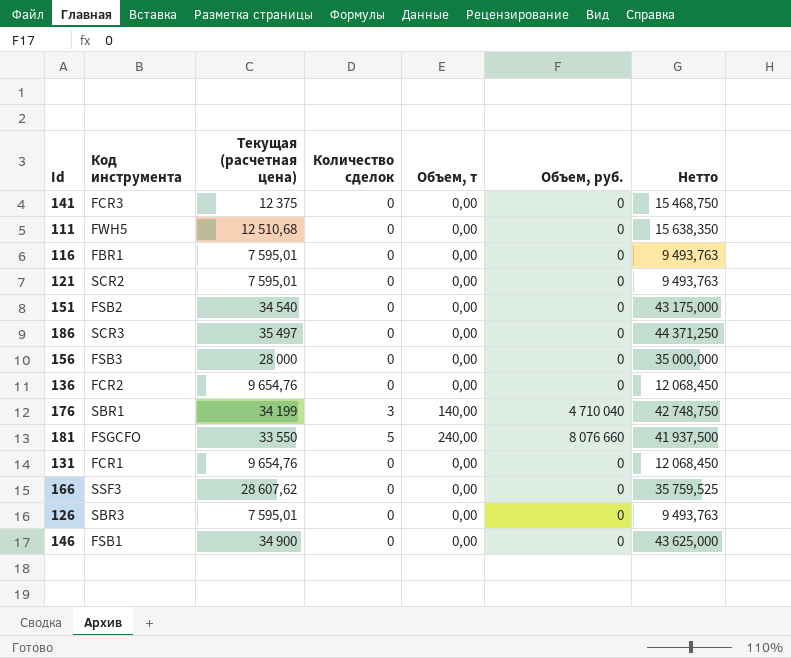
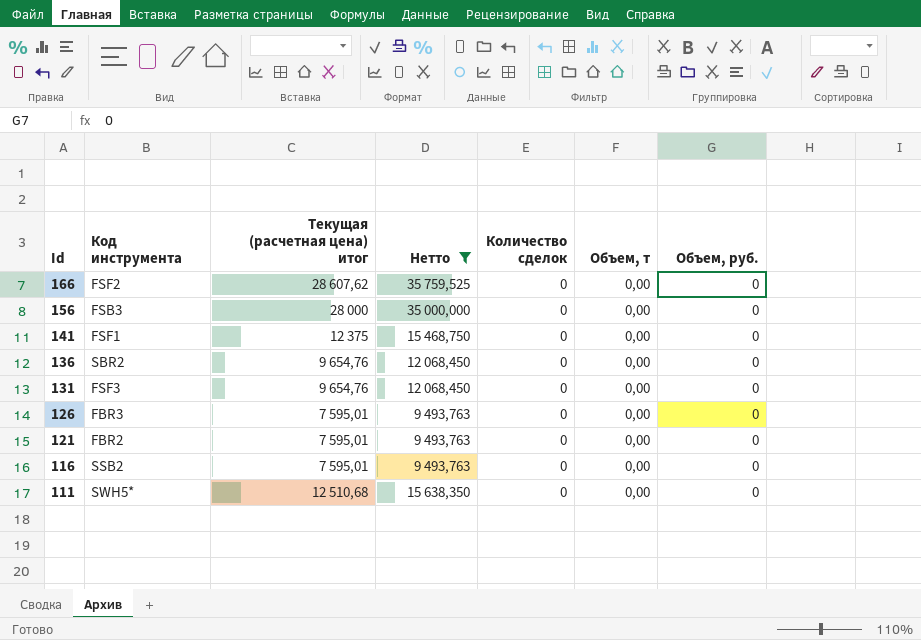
filter: none -> Нетто <= 35 759,525
row order: none -> Id descending
column name: Текущая (расчетная цена) -> Текущая (расчетная цена) итог
column Нетто | position: 7 -> 4
166 | Код инструмента: SSF3 -> FSF2
141 | Код инструмента: FCR3 -> FSF1
136 | Код инструмента: FCR2 -> SBR2
131 | Код инструмента: FCR1 -> FSF3
126 | Код инструмента: SBR3 -> FBR3
121 | Код инструмента: SCR2 -> FBR2
116 | Код инструмента: FBR1 -> SSB2
111 | Код инструмента: FWH5 -> SWH5*

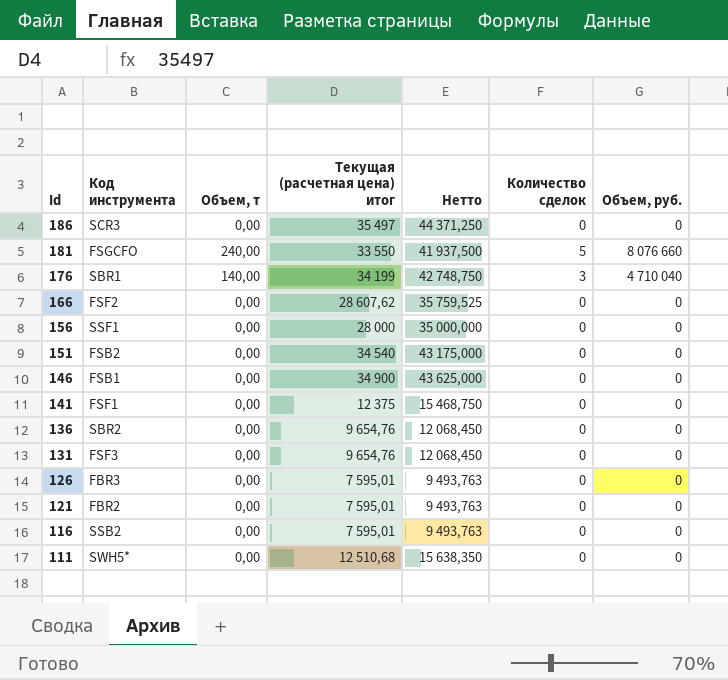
filter: Нетто <= 35 759,525 -> none
column Объем, т | position: 6 -> 3
156 | Код инструмента: FSB3 -> SSF1

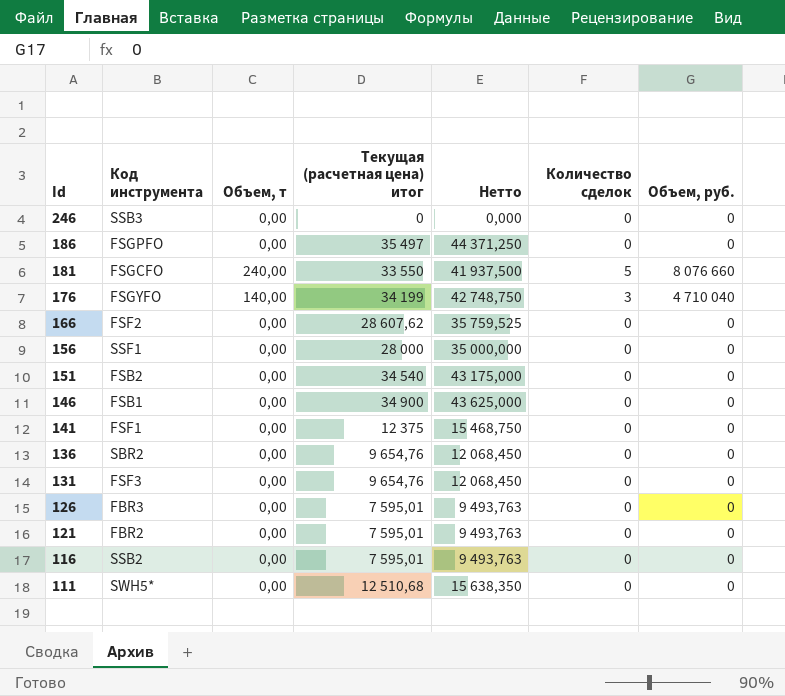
row 246: none -> SSB3 | 0,00 | 0 | 0,000 | 0 | 0
186 | Код инструмента: SCR3 -> FSGPFO
176 | Код инструмента: SBR1 -> FSGYFO

